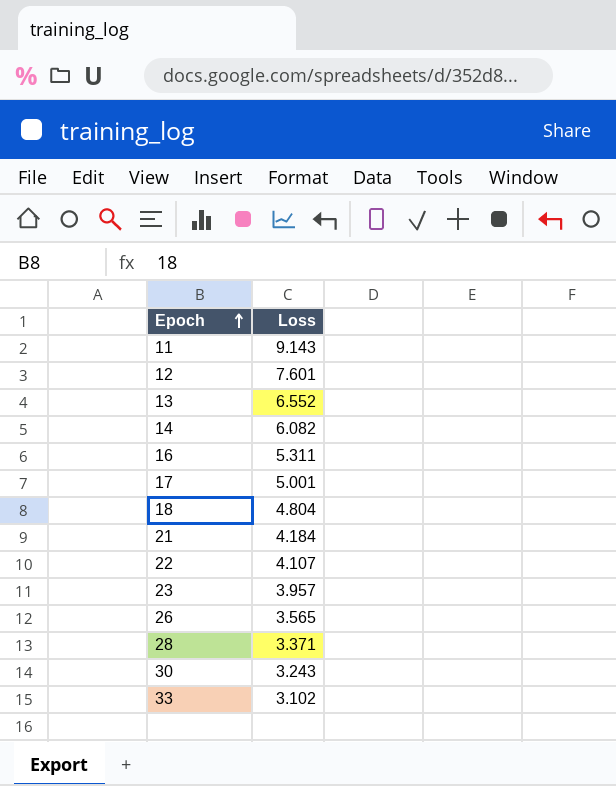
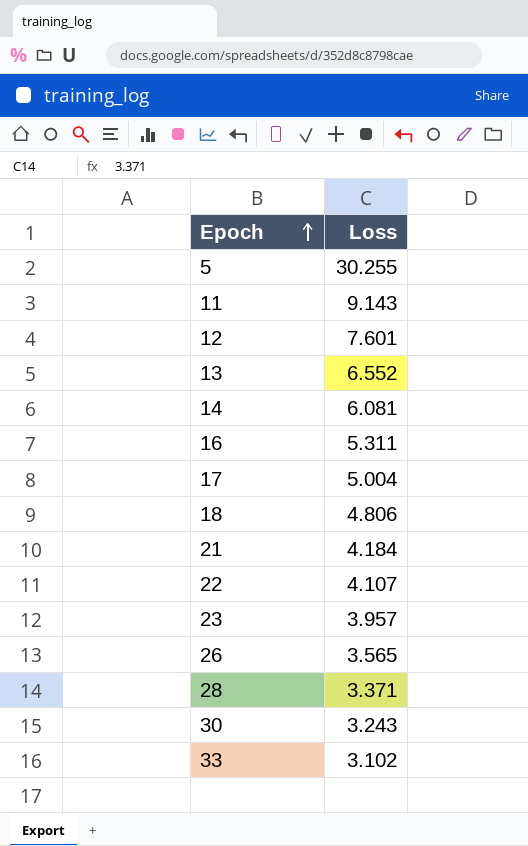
row 5: none -> 30.255
14 | Loss: 6.082 -> 6.081
17 | Loss: 5.001 -> 5.004
18 | Loss: 4.804 -> 4.806

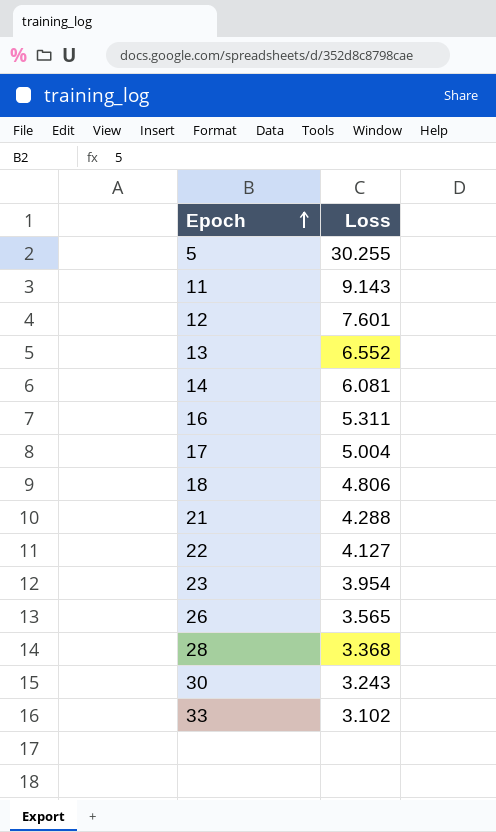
21 | Loss: 4.184 -> 4.288
22 | Loss: 4.107 -> 4.127
23 | Loss: 3.957 -> 3.954
28 | Loss: 3.371 -> 3.368

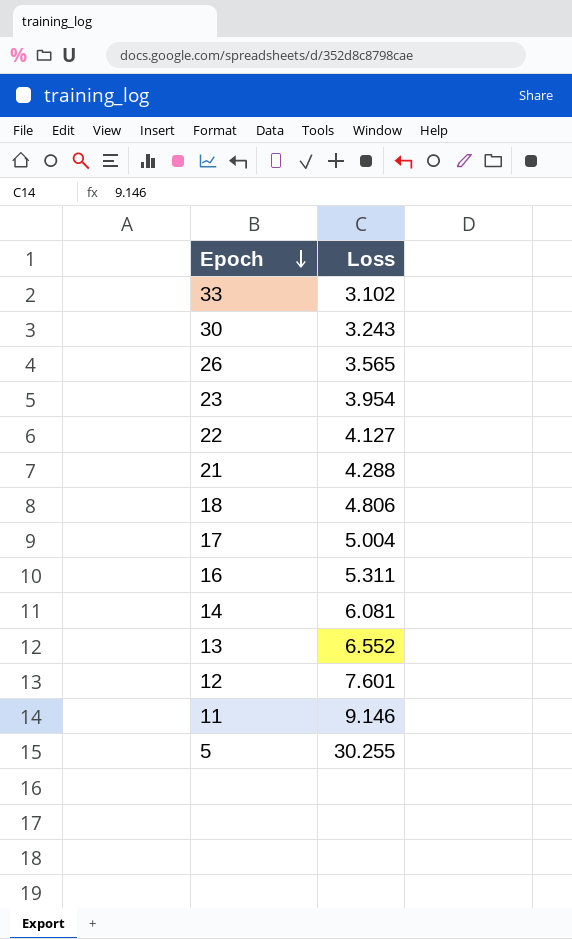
row order: Epoch ascending -> Epoch descending
row 28: 3.368 -> none
11 | Loss: 9.143 -> 9.146

